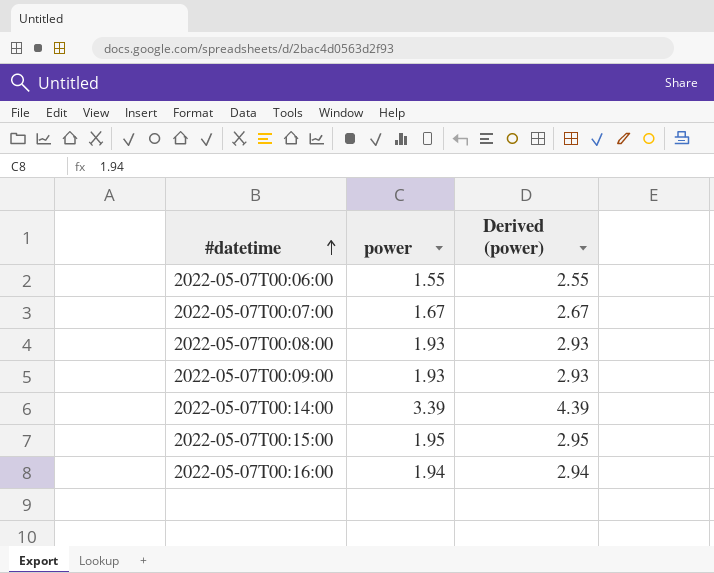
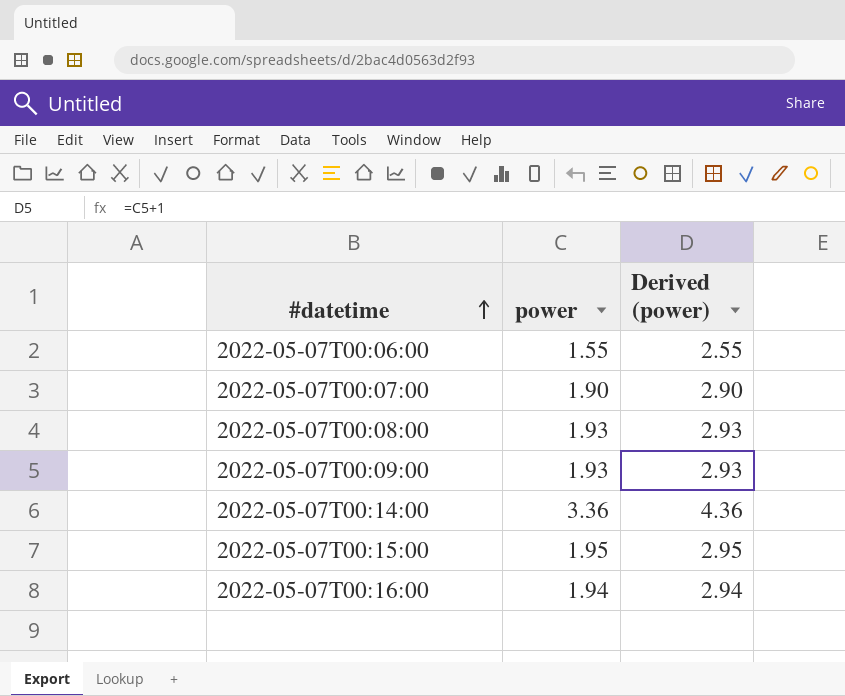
2022-05-07T00:07:00 | power: 1.67 -> 1.90
2022-05-07T00:07:00 | Derived (power): 2.67 -> 2.90
2022-05-07T00:14:00 | power: 3.39 -> 3.36
2022-05-07T00:14:00 | Derived (power): 4.39 -> 4.36

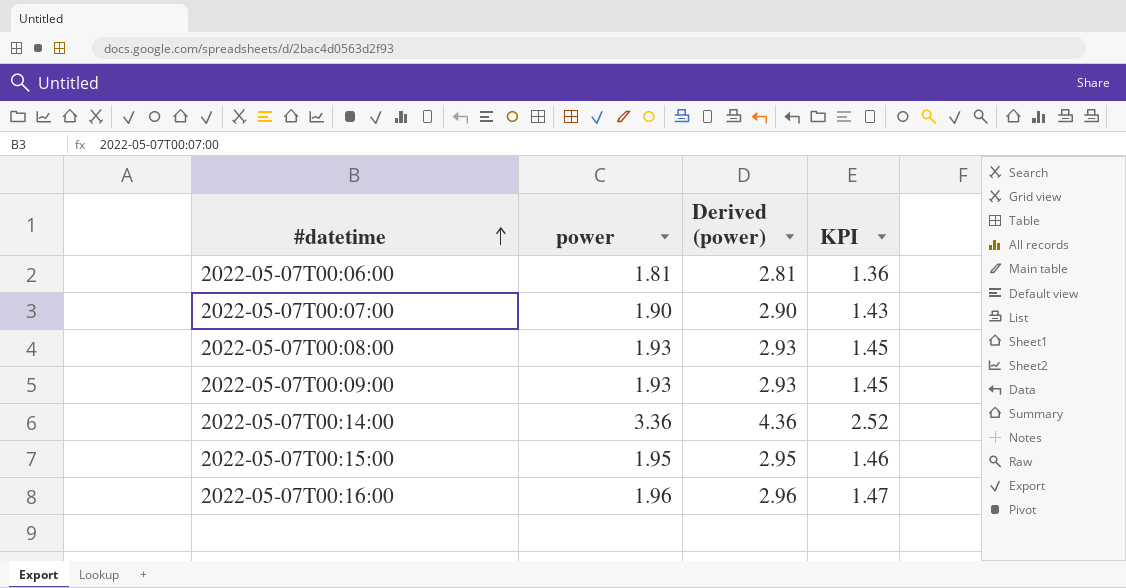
column KPI | formula: none -> [power] * 0.75
2022-05-07T00:06:00 | power: 1.55 -> 1.81
2022-05-07T00:06:00 | Derived (power): 2.55 -> 2.81
2022-05-07T00:16:00 | power: 1.94 -> 1.96
2022-05-07T00:16:00 | Derived (power): 2.94 -> 2.96

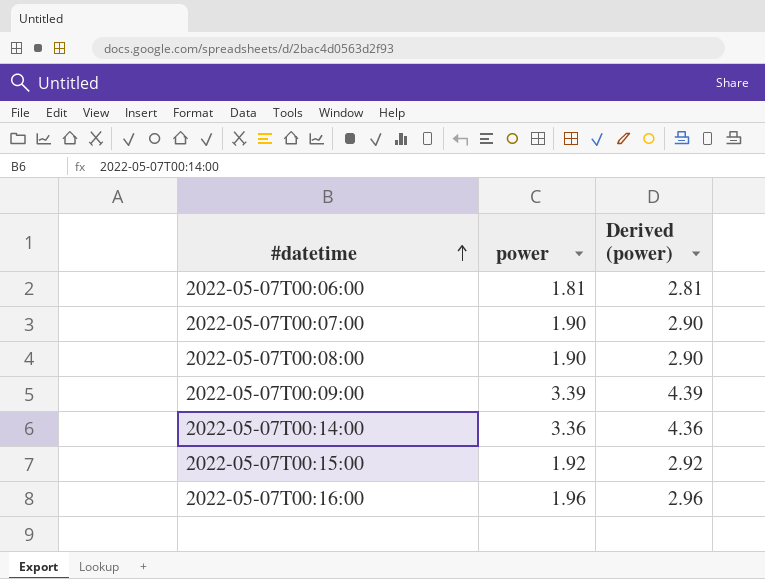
column KPI | formula: [power] * 0.75 -> none
2022-05-07T00:08:00 | power: 1.93 -> 1.90
2022-05-07T00:08:00 | Derived (power): 2.93 -> 2.90
2022-05-07T00:09:00 | power: 1.93 -> 3.39
2022-05-07T00:09:00 | Derived (power): 2.93 -> 4.39
2022-05-07T00:15:00 | power: 1.95 -> 1.92
2022-05-07T00:15:00 | Derived (power): 2.95 -> 2.92

